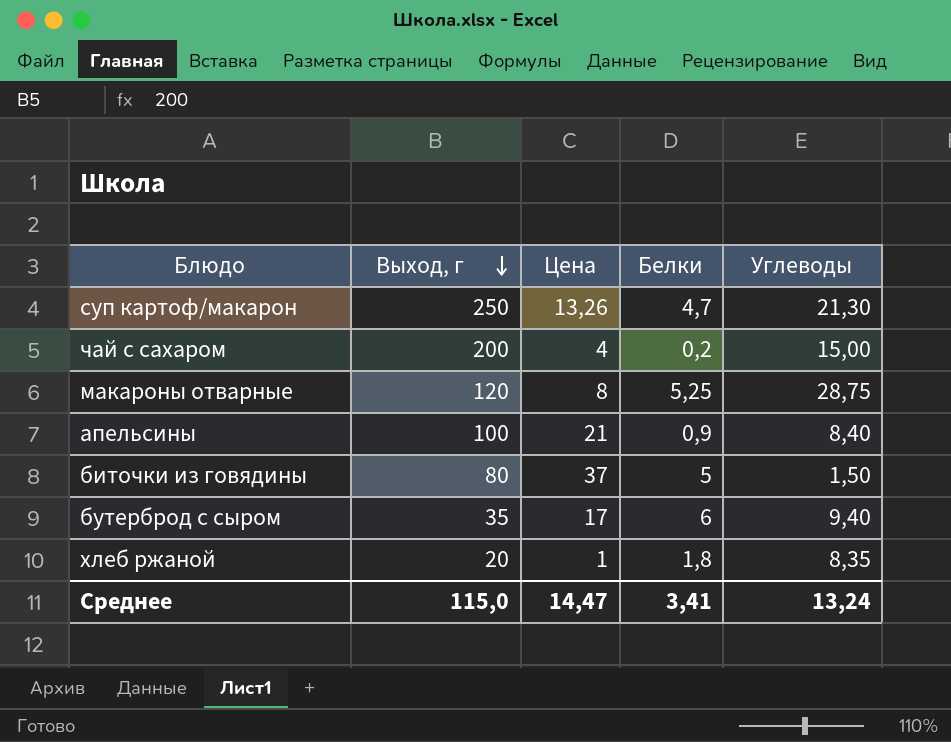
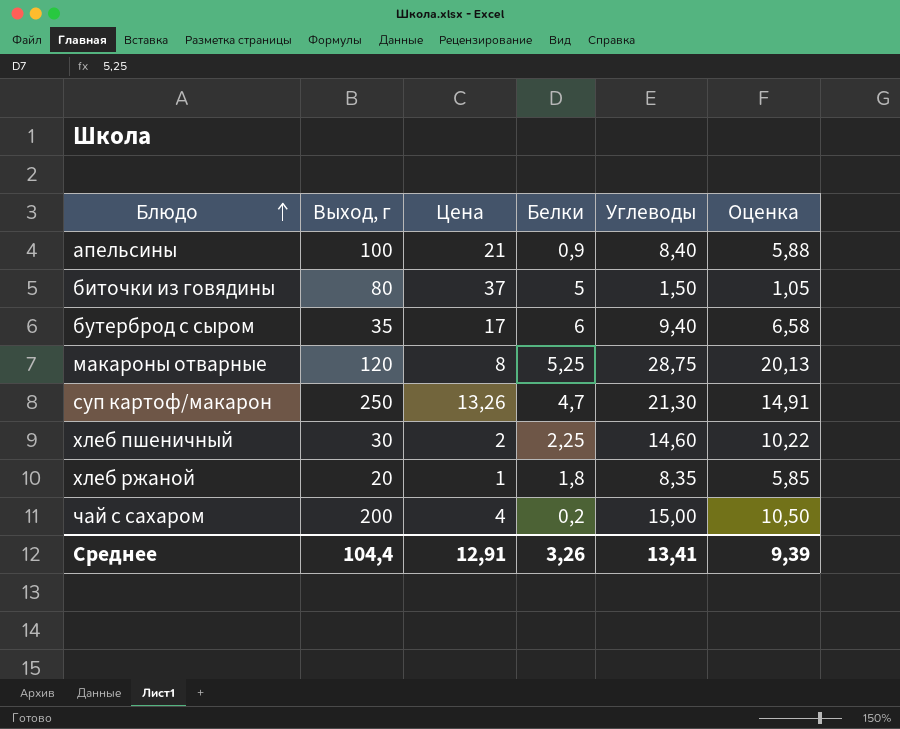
row order: Выход, г descending -> Блюдо ascending
column Оценка | formula: none -> [Углеводы] * 0,7
row хлеб пшеничный: none -> 30 | 2 | 2,25 | 14,60 | 10,22
Среднее | Выход, г: 115,0 -> 104,4
Среднее | Цена: 14,47 -> 12,91
Среднее | Белки: 3,41 -> 3,26
Среднее | Углеводы: 13,24 -> 13,41

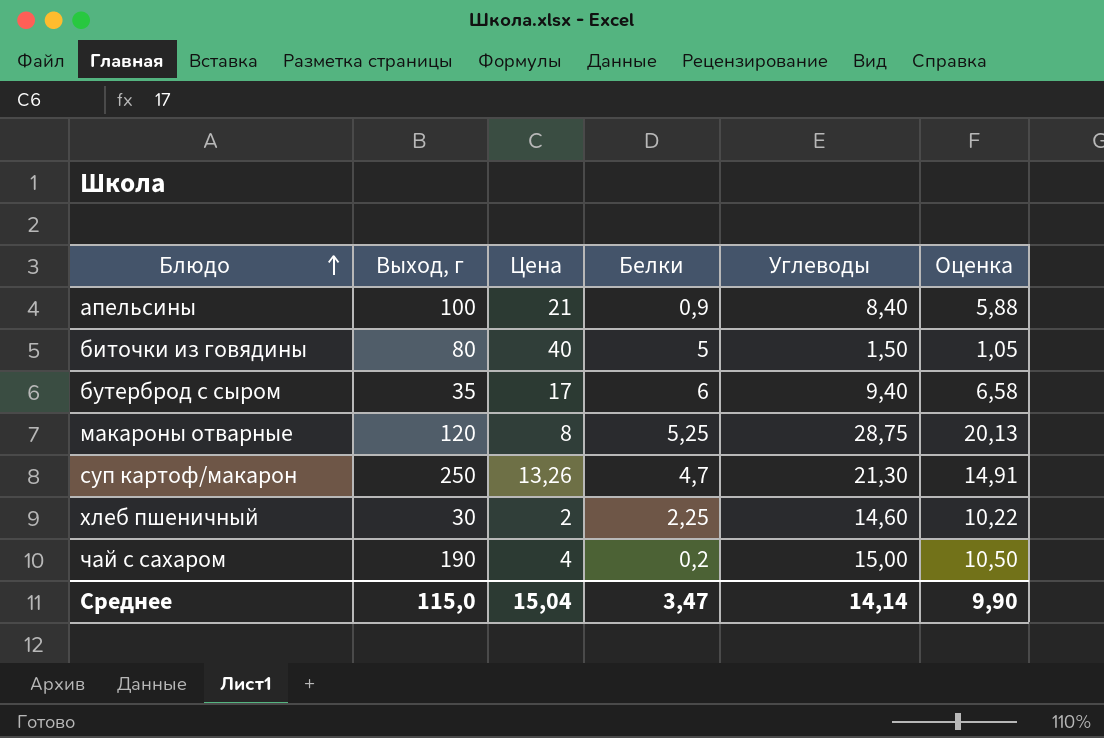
row хлеб ржаной: 20 | 1 | 1,8 | 8,35 | 5,85 -> none
биточки из говядины | Цена: 37 -> 40
чай с сахаром | Выход, г: 200 -> 190
Среднее | Выход, г: 104,4 -> 115,0
Среднее | Цена: 12,91 -> 15,04
Среднее | Белки: 3,26 -> 3,47
Среднее | Углеводы: 13,41 -> 14,14
Среднее | Оценка: 9,39 -> 9,90

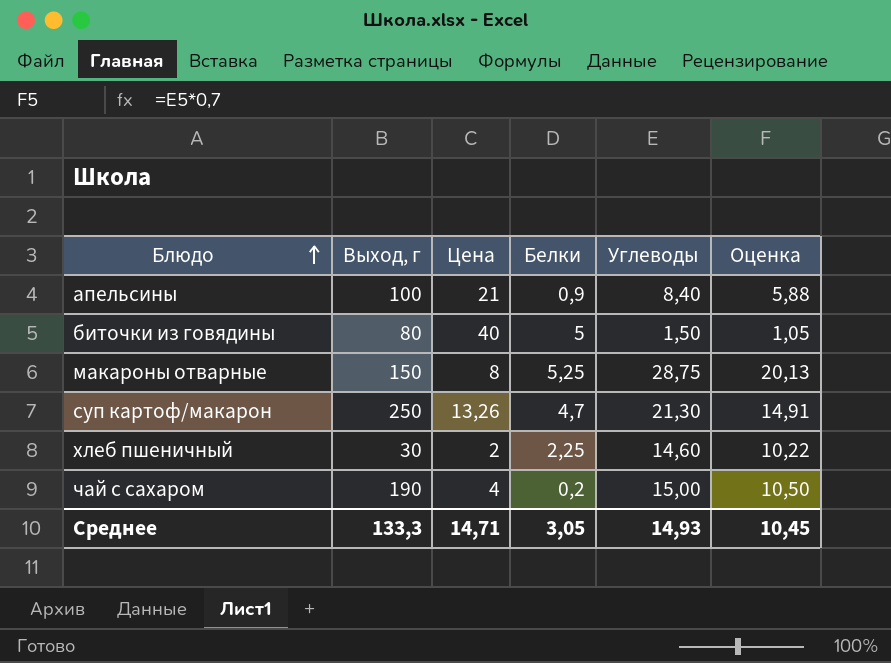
row бутерброд с сыром: 35 | 17 | 6 | 9,40 | 6,58 -> none
макароны отварные | Выход, г: 120 -> 150
Среднее | Выход, г: 115,0 -> 133,3
Среднее | Цена: 15,04 -> 14,71
Среднее | Белки: 3,47 -> 3,05
Среднее | Углеводы: 14,14 -> 14,93
Среднее | Оценка: 9,90 -> 10,45

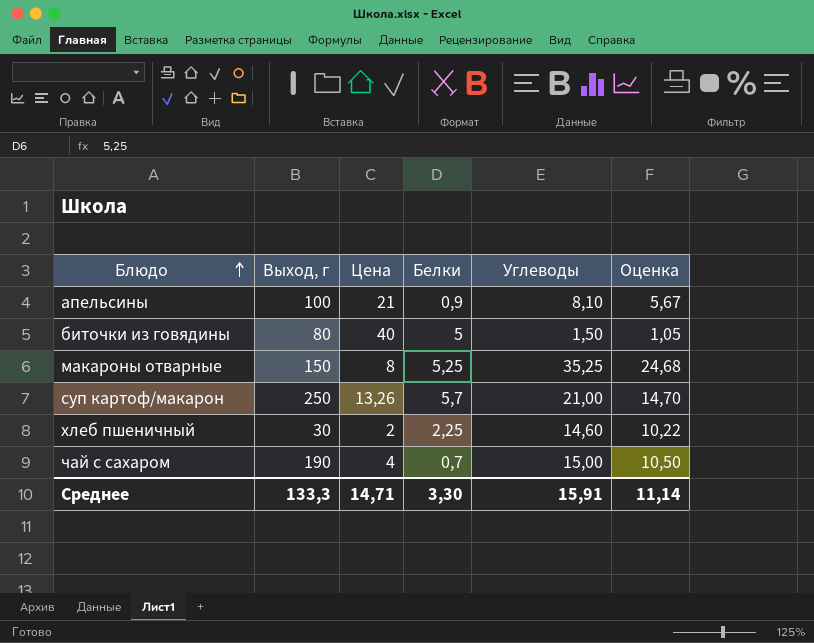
апельсины | Углеводы: 8,40 -> 8,10
апельсины | Оценка: 5,88 -> 5,67
макароны отварные | Углеводы: 28,75 -> 35,25
макароны отварные | Оценка: 20,13 -> 24,68
суп картоф/макарон | Белки: 4,7 -> 5,7
суп картоф/макарон | Углеводы: 21,30 -> 21,00
суп картоф/макарон | Оценка: 14,91 -> 14,70
чай с сахаром | Белки: 0,2 -> 0,7
Среднее | Белки: 3,05 -> 3,30
Среднее | Углеводы: 14,93 -> 15,91
Среднее | Оценка: 10,45 -> 11,14

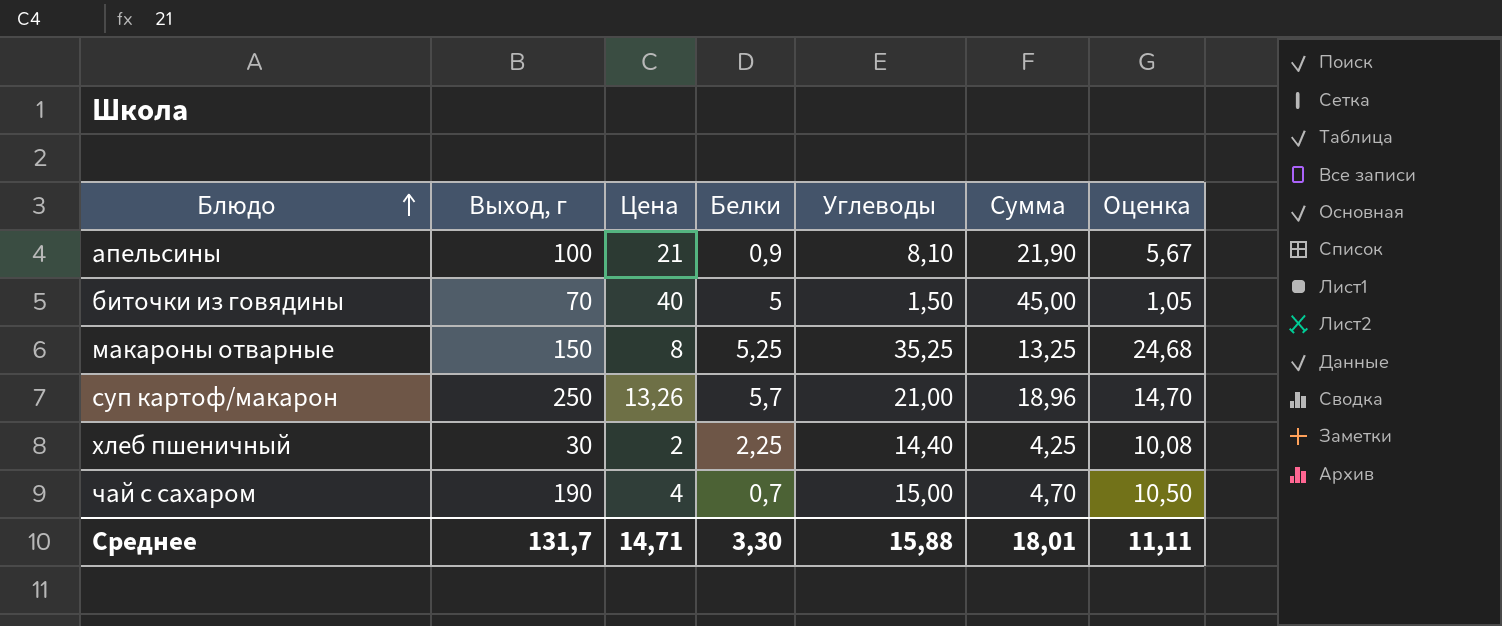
column Сумма | formula: none -> [Цена] + [Белки]
биточки из говядины | Выход, г: 80 -> 70
хлеб пшеничный | Углеводы: 14,60 -> 14,40
хлеб пшеничный | Оценка: 10,22 -> 10,08
Среднее | Выход, г: 133,3 -> 131,7
Среднее | Углеводы: 15,91 -> 15,88
Среднее | Оценка: 11,14 -> 11,11

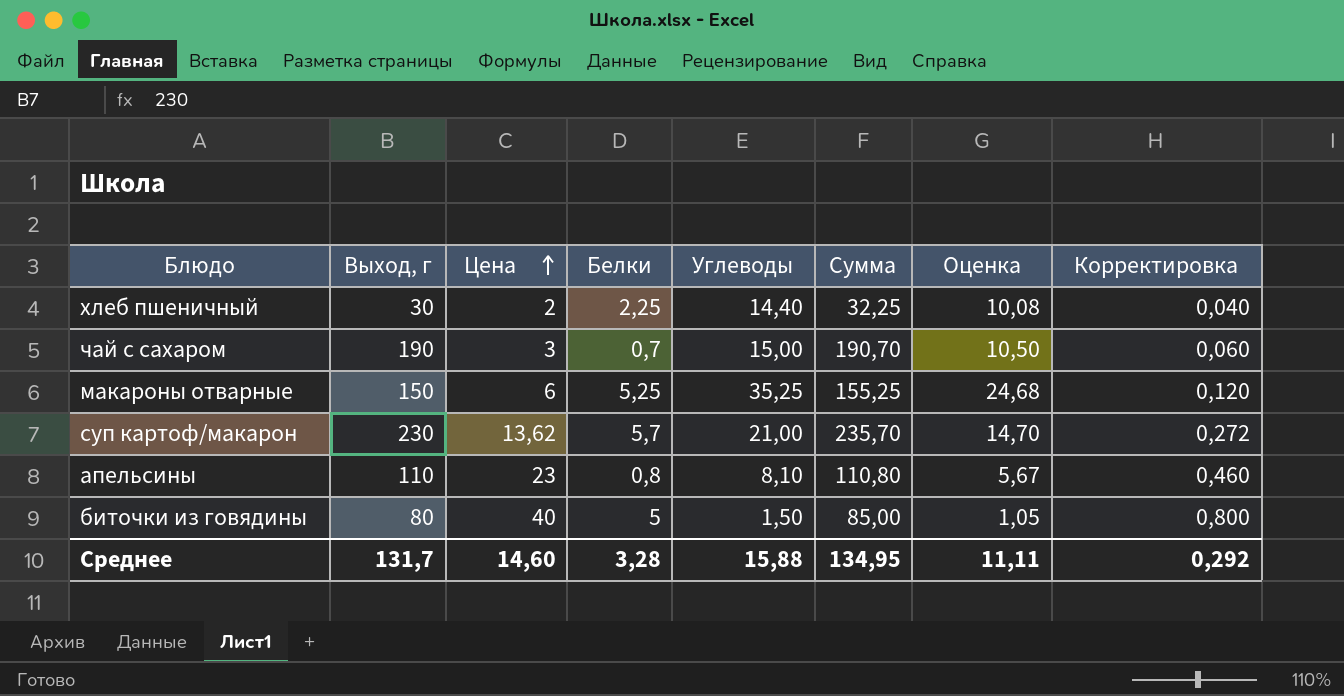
row order: Блюдо ascending -> Цена ascending
column Сумма | formula: [Цена] + [Белки] -> [Выход, г] + [Белки]
column Корректировка | formula: none -> [Цена] * 0,02
чай с сахаром | Цена: 4 -> 3
макароны отварные | Цена: 8 -> 6
суп картоф/макарон | Выход, г: 250 -> 230
суп картоф/макарон | Цена: 13,26 -> 13,62
апельсины | Выход, г: 100 -> 110
апельсины | Цена: 21 -> 23
апельсины | Белки: 0,9 -> 0,8
биточки из говядины | Выход, г: 70 -> 80
Среднее | Цена: 14,71 -> 14,60
Среднее | Белки: 3,30 -> 3,28
Среднее | Сумма: 18,01 -> 134,95

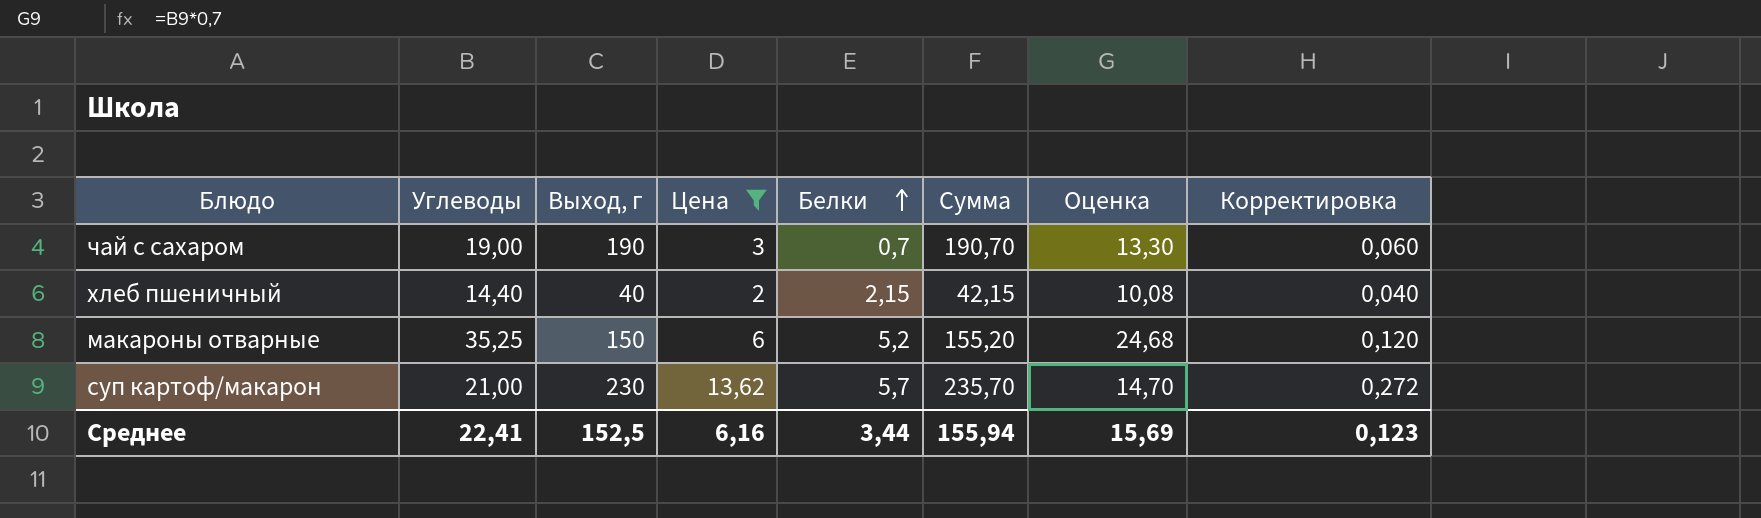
filter: none -> Цена <= 13,62
row order: Цена ascending -> Белки ascending
column Углеводы | position: 5 -> 2
чай с сахаром | Углеводы: 15,00 -> 19,00
чай с сахаром | Оценка: 10,50 -> 13,30
хлеб пшеничный | Выход, г: 30 -> 40
хлеб пшеничный | Белки: 2,25 -> 2,15
хлеб пшеничный | Сумма: 32,25 -> 42,15
макароны отварные | Белки: 5,25 -> 5,2
макароны отварные | Сумма: 155,25 -> 155,20
Среднее | Углеводы: 15,88 -> 22,41
Среднее | Выход, г: 131,7 -> 152,5
Среднее | Цена: 14,60 -> 6,16
Среднее | Белки: 3,28 -> 3,44
Среднее | Сумма: 134,95 -> 155,94
Среднее | Оценка: 11,11 -> 15,69
Среднее | Корректировка: 0,292 -> 0,123

